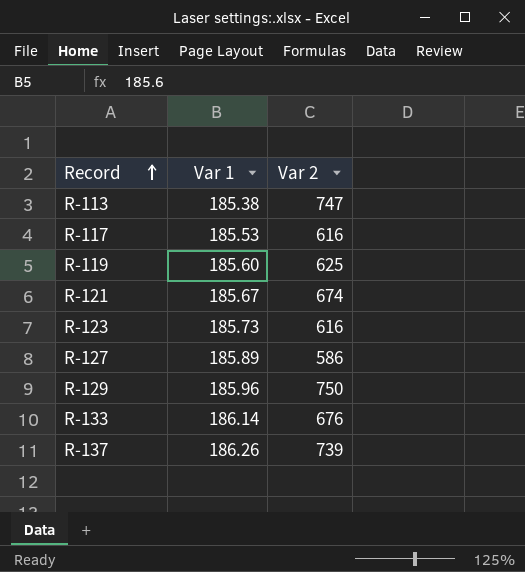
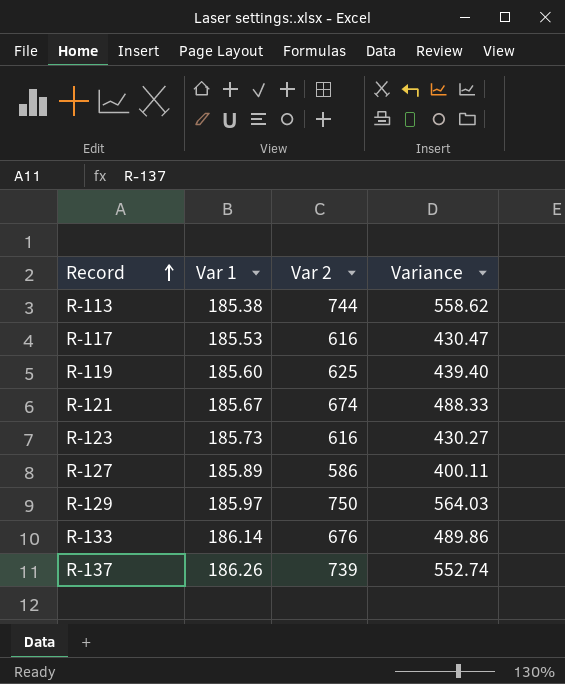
column Variance | formula: none -> [Var 2] - [Var 1]
R-113 | Var 2: 747 -> 744
R-129 | Var 1: 185.96 -> 185.97

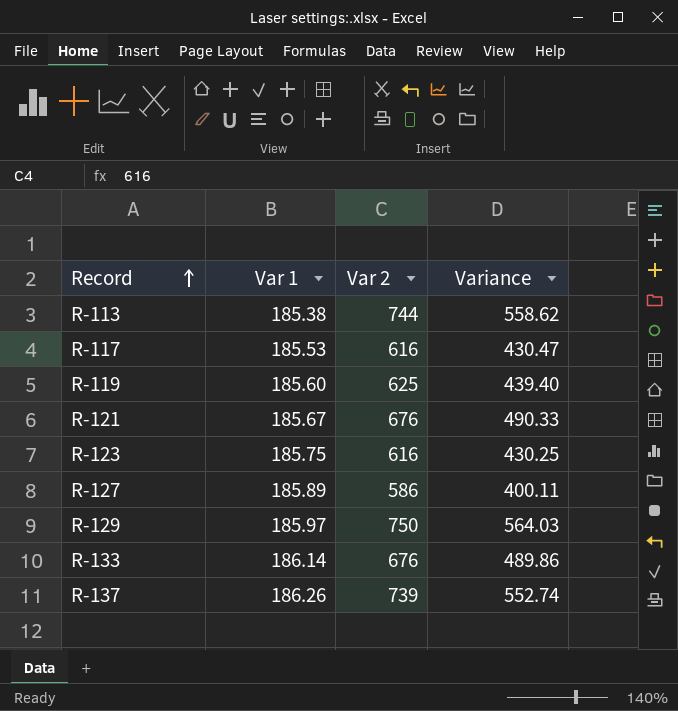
R-121 | Var 2: 674 -> 676
R-121 | Variance: 488.33 -> 490.33
R-123 | Var 1: 185.73 -> 185.75
R-123 | Variance: 430.27 -> 430.25

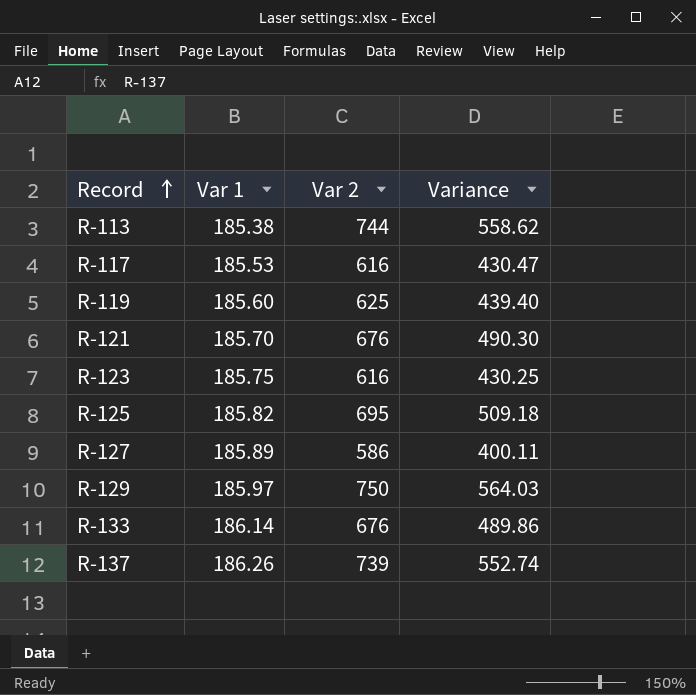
R-121 | Var 1: 185.67 -> 185.70
R-121 | Variance: 490.33 -> 490.30
row R-125: none -> 185.82 | 695 | 509.18

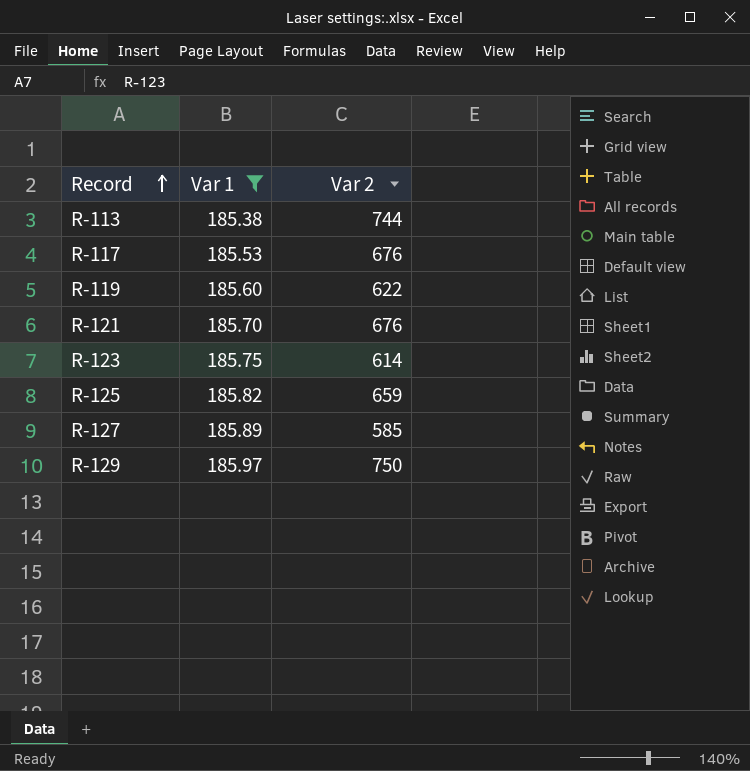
filter: none -> Var 1 <= 185.97
column Variance | formula: [Var 2] - [Var 1] -> none
R-117 | Var 2: 616 -> 676
R-119 | Var 2: 625 -> 622
R-123 | Var 2: 616 -> 614
R-125 | Var 2: 695 -> 659
R-127 | Var 2: 586 -> 585

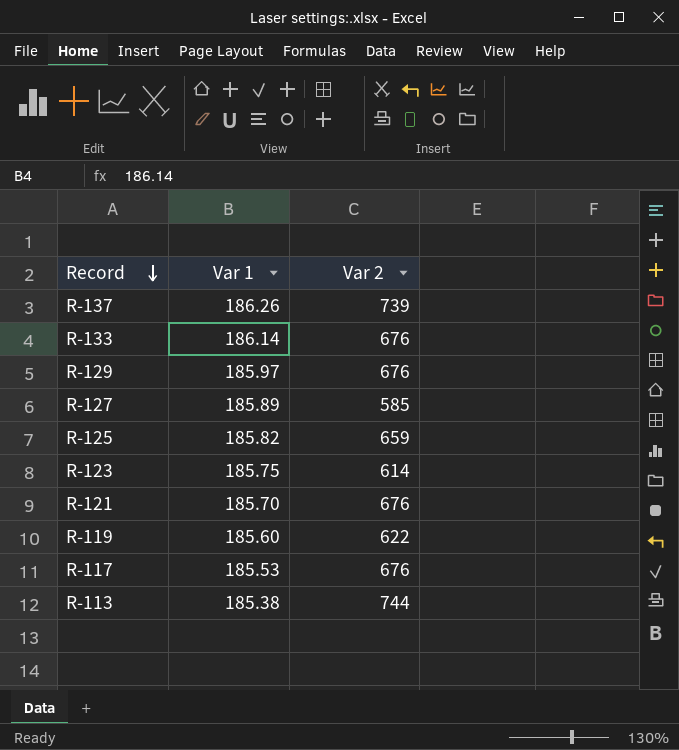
filter: Var 1 <= 185.97 -> none
row order: Record ascending -> Record descending
R-129 | Var 2: 750 -> 676

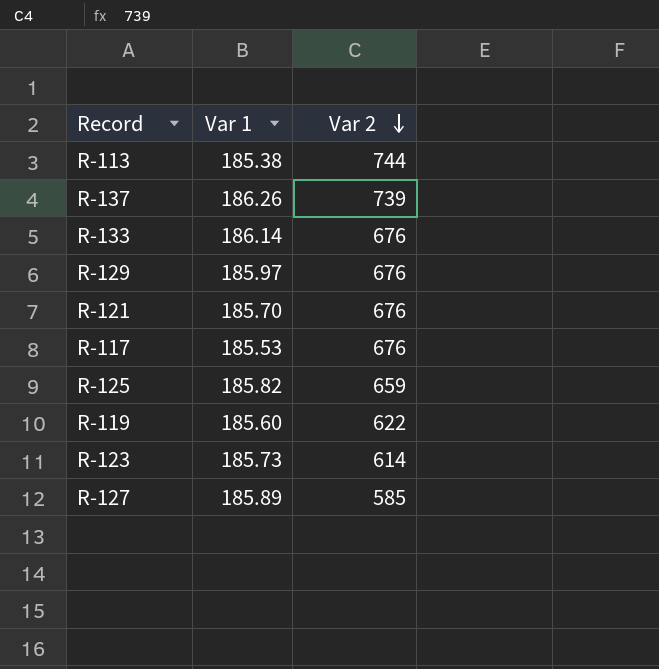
row order: Record descending -> Var 2 descending
R-123 | Var 1: 185.75 -> 185.73

